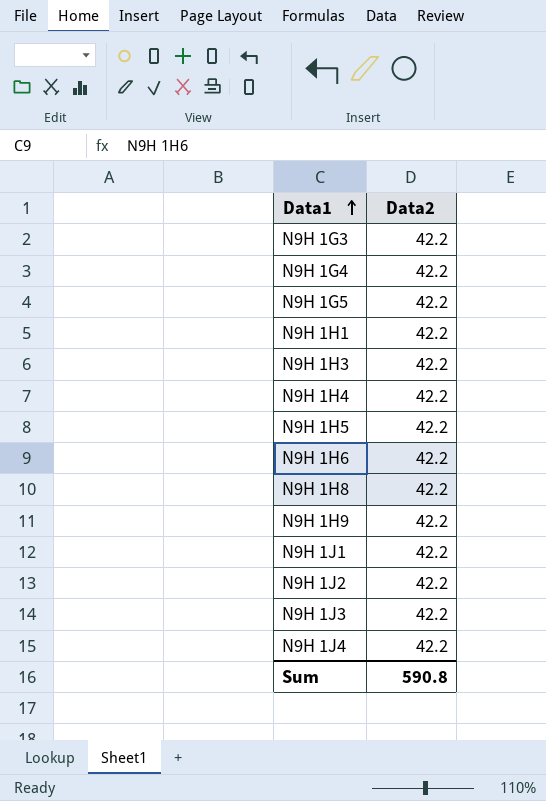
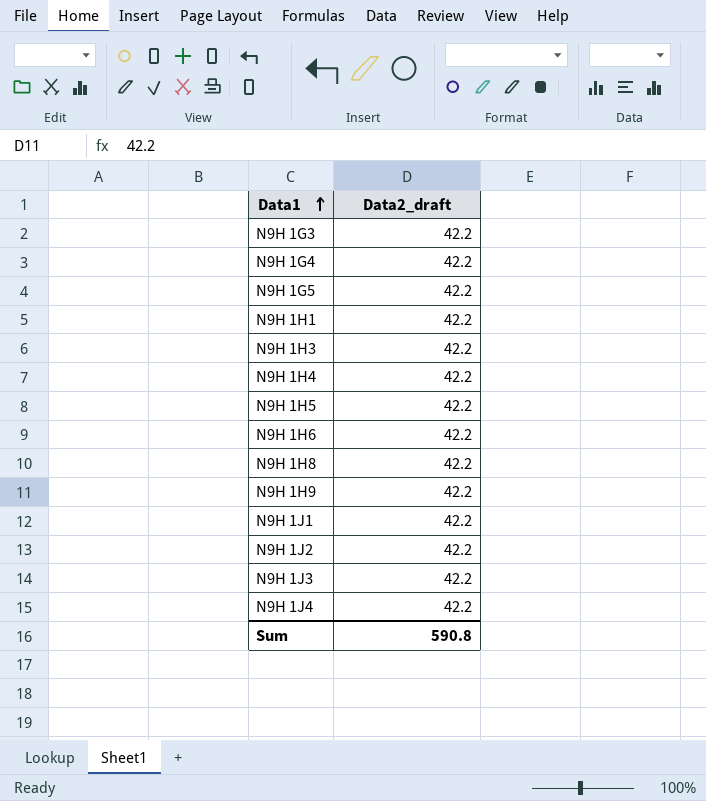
column name: Data2 -> Data2_draft

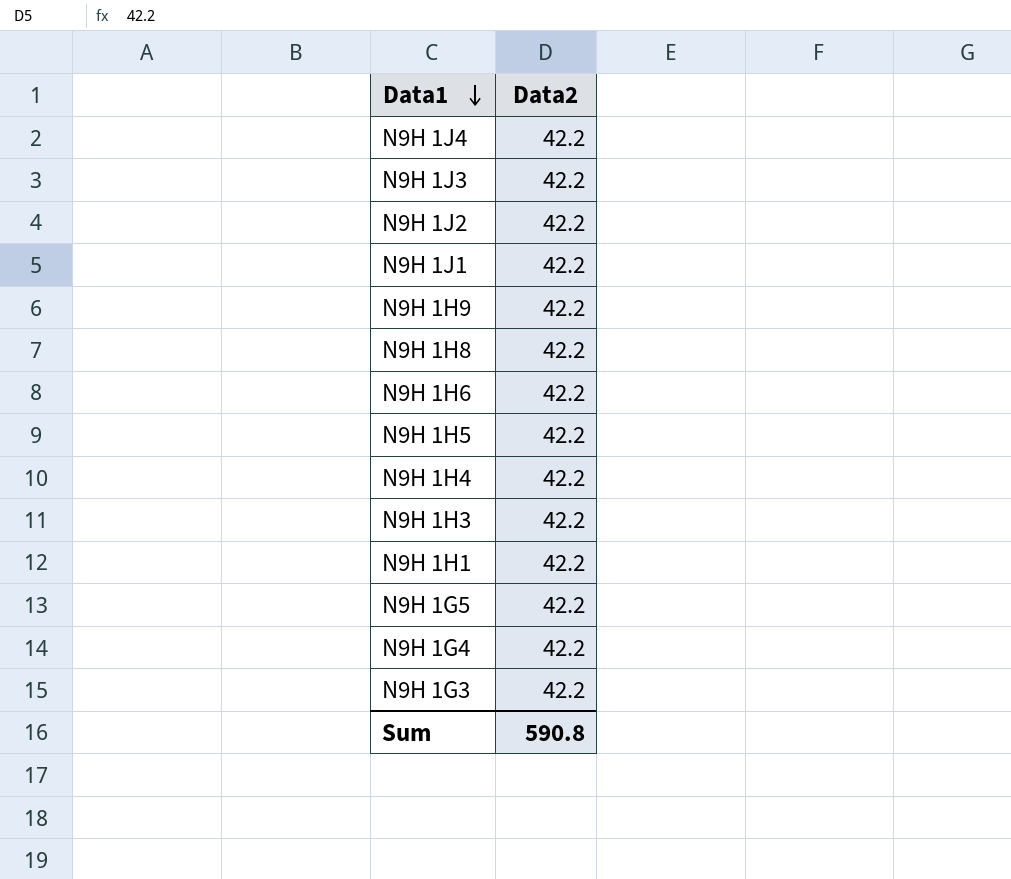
row order: Data1 ascending -> Data1 descending
column name: Data2_draft -> Data2

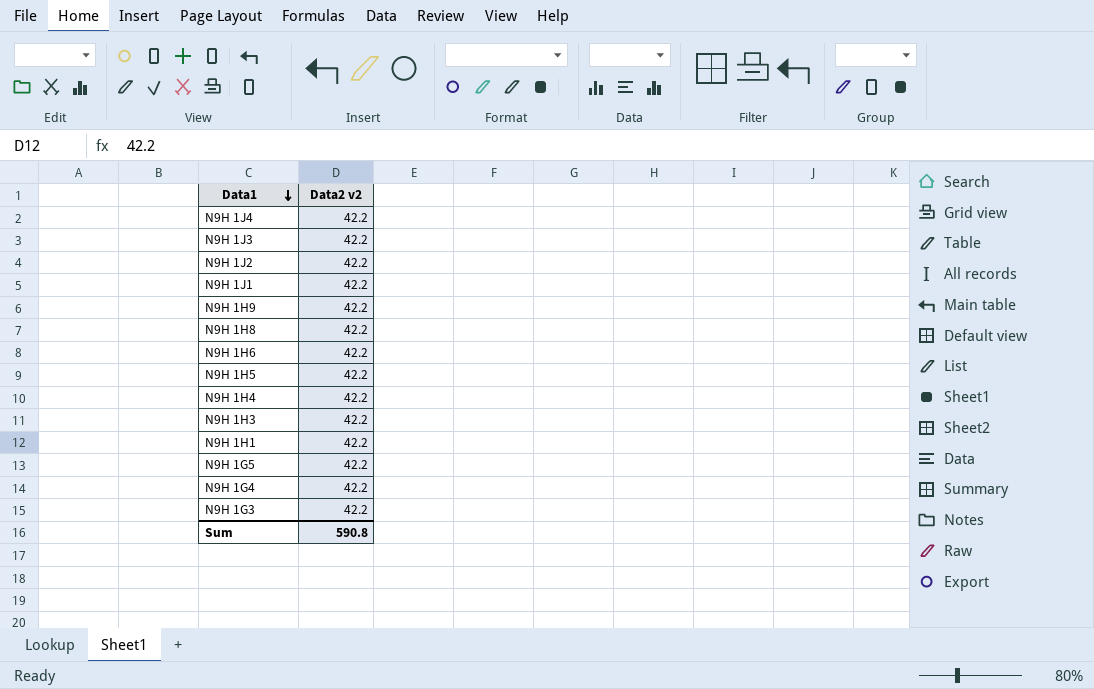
column name: Data2 -> Data2 v2

